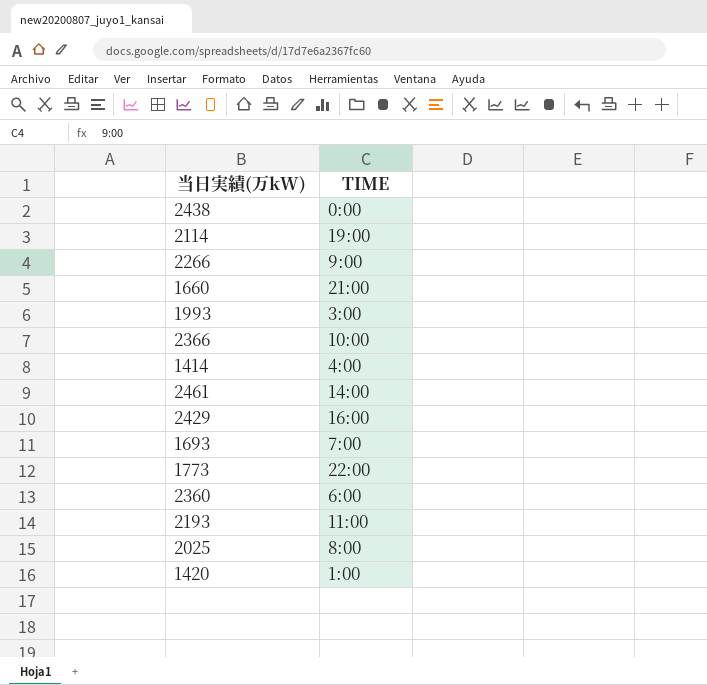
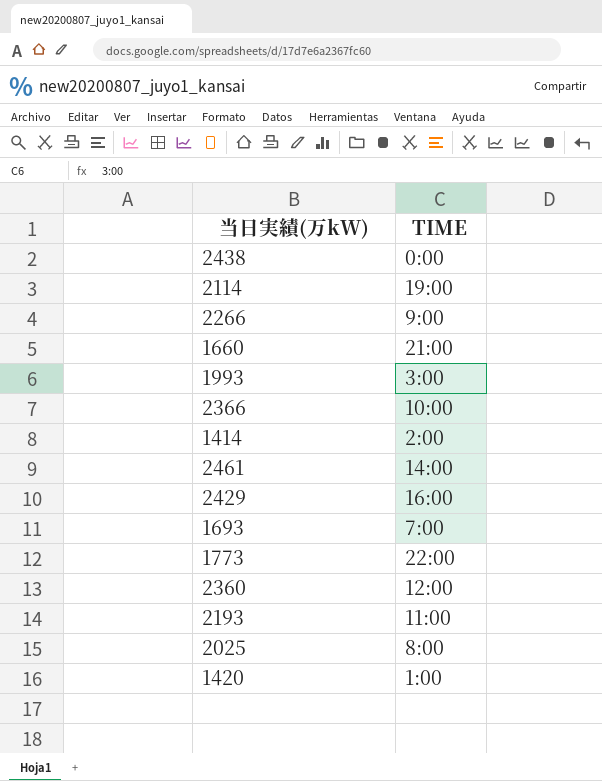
1414 | TIME: 4:00 -> 2:00
2360 | TIME: 6:00 -> 12:00

